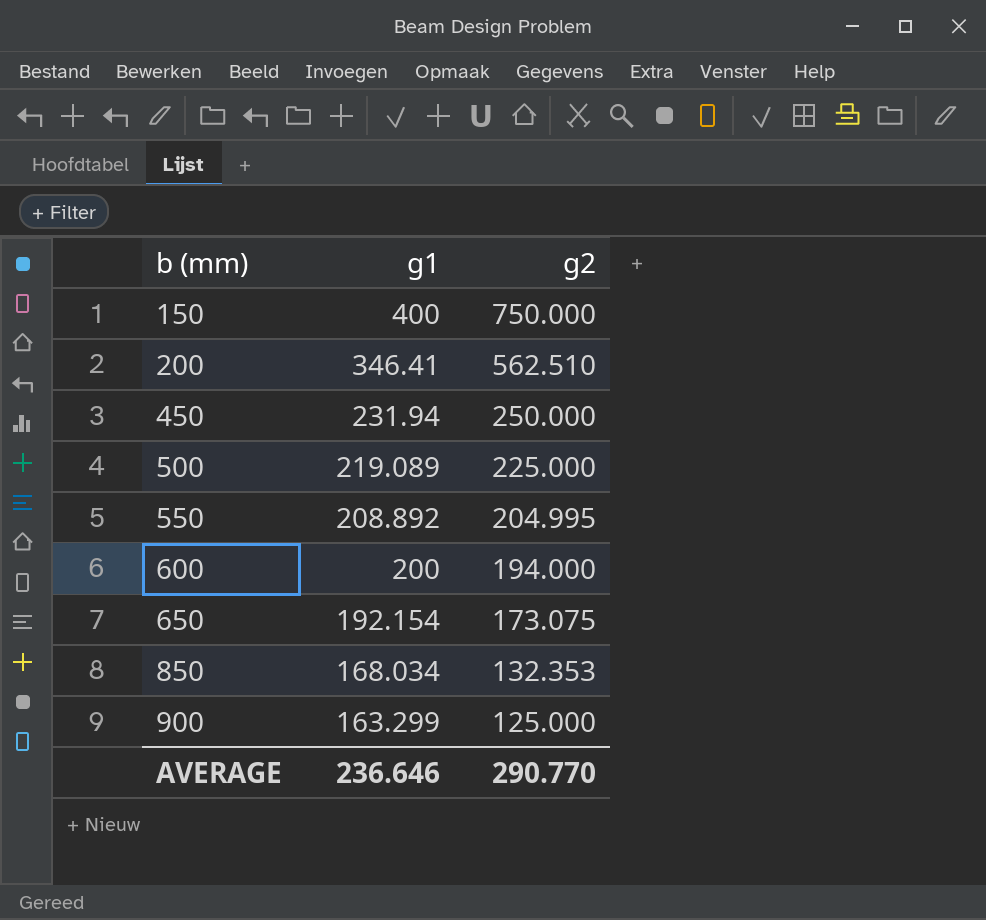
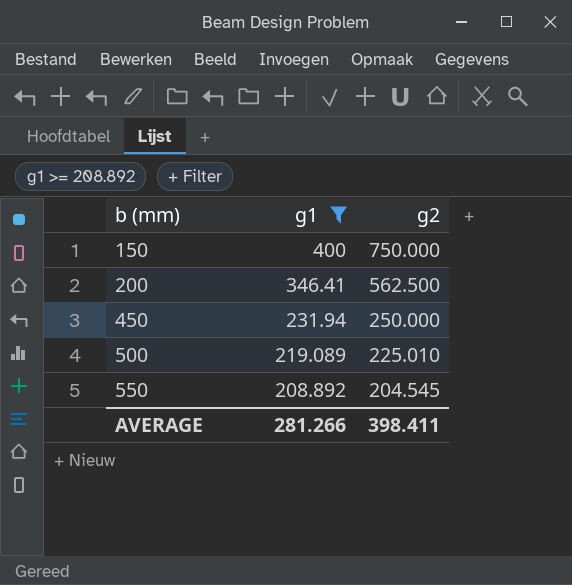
filter: none -> g1 >= 208.892
200 | g2: 562.510 -> 562.500
500 | g2: 225.000 -> 225.010
550 | g2: 204.995 -> 204.545
AVERAGE | g1: 236.646 -> 281.266
AVERAGE | g2: 290.770 -> 398.411

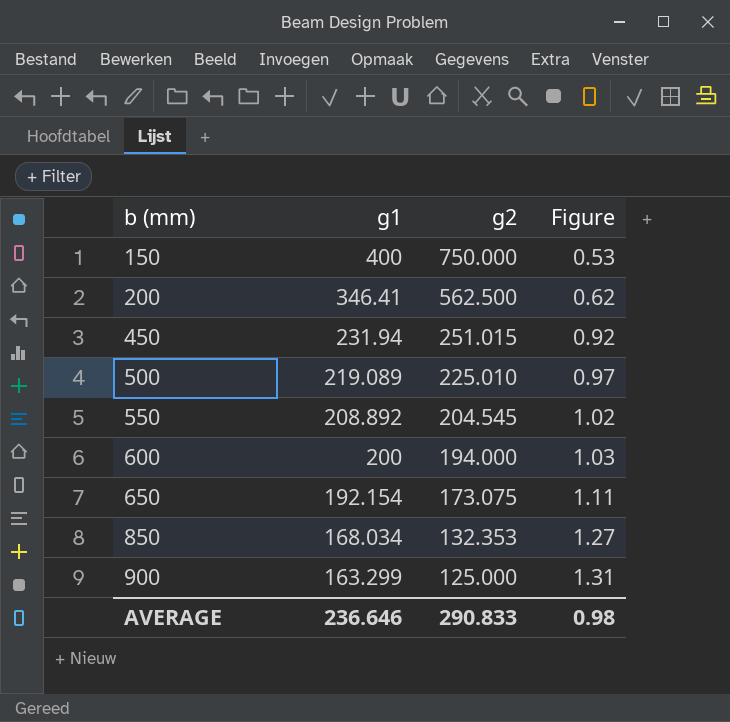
filter: g1 >= 208.892 -> none
column Figure | formula: none -> [g1] / [g2]
450 | g2: 250.000 -> 251.015
AVERAGE | g1: 281.266 -> 236.646
AVERAGE | g2: 398.411 -> 290.833

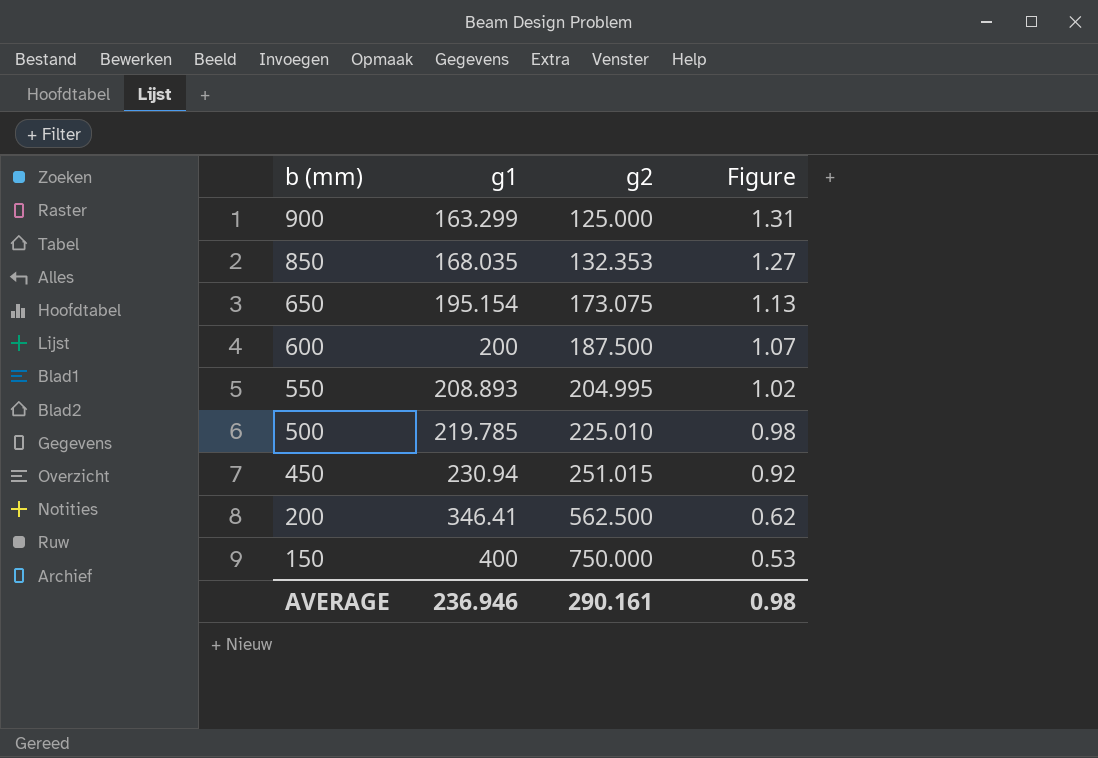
row order: b (mm) ascending -> b (mm) descending
850 | g1: 168.034 -> 168.035
650 | g1: 192.154 -> 195.154
650 | Figure: 1.11 -> 1.13
600 | g2: 194.000 -> 187.500
600 | Figure: 1.03 -> 1.07
550 | g1: 208.892 -> 208.893
550 | g2: 204.545 -> 204.995
500 | g1: 219.089 -> 219.785
500 | Figure: 0.97 -> 0.98
450 | g1: 231.94 -> 230.94
AVERAGE | g1: 236.646 -> 236.946
AVERAGE | g2: 290.833 -> 290.161

